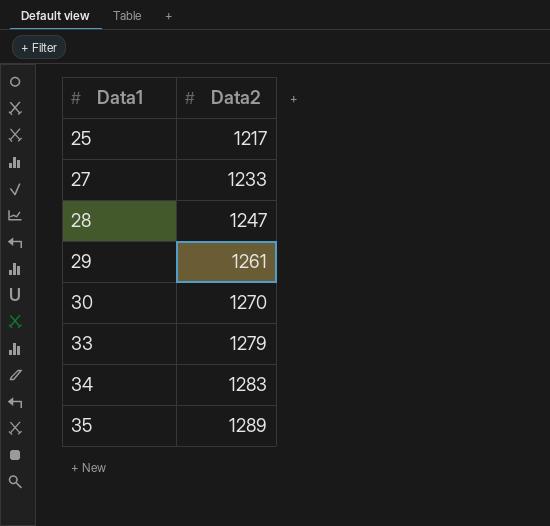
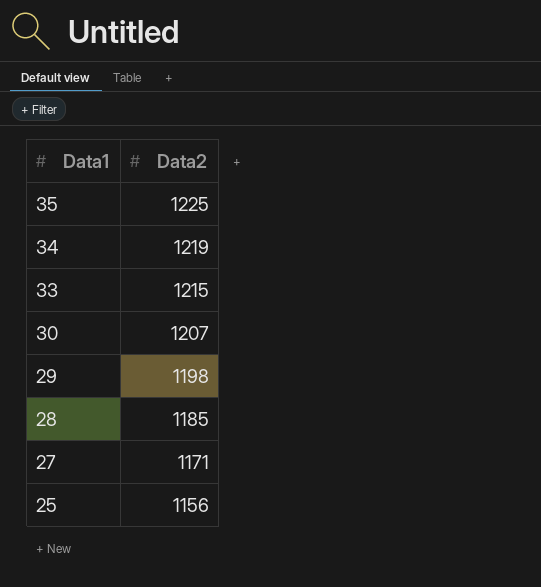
row order: Data1 ascending -> Data1 descending
35 | Data2: 1289 -> 1225
34 | Data2: 1283 -> 1219
33 | Data2: 1279 -> 1215
30 | Data2: 1270 -> 1207
29 | Data2: 1261 -> 1198
28 | Data2: 1247 -> 1185
27 | Data2: 1233 -> 1171
25 | Data2: 1217 -> 1156

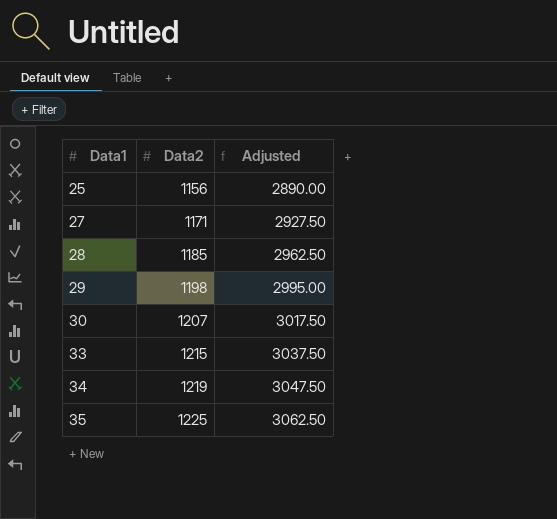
row order: Data1 descending -> Data1 ascending
column Adjusted | formula: none -> [Data2] * 2.5

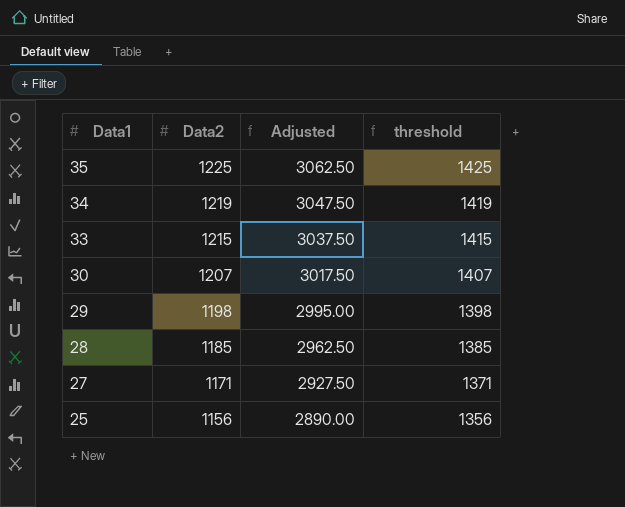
row order: Data1 ascending -> Data1 descending
column threshold | formula: none -> [Data2] + 200

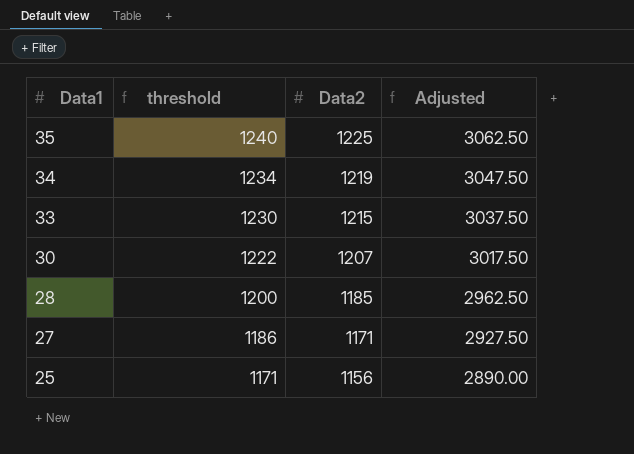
column threshold | formula: [Data2] + 200 -> [Data2] + 15
column threshold | position: 4 -> 2
row 29: 1198 | 2995.00 | 1398 -> none

